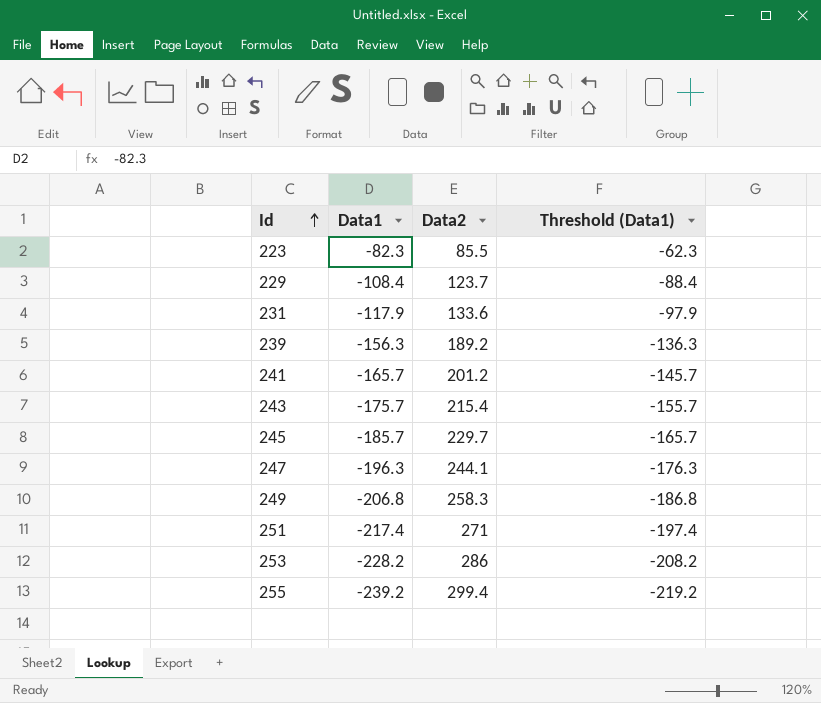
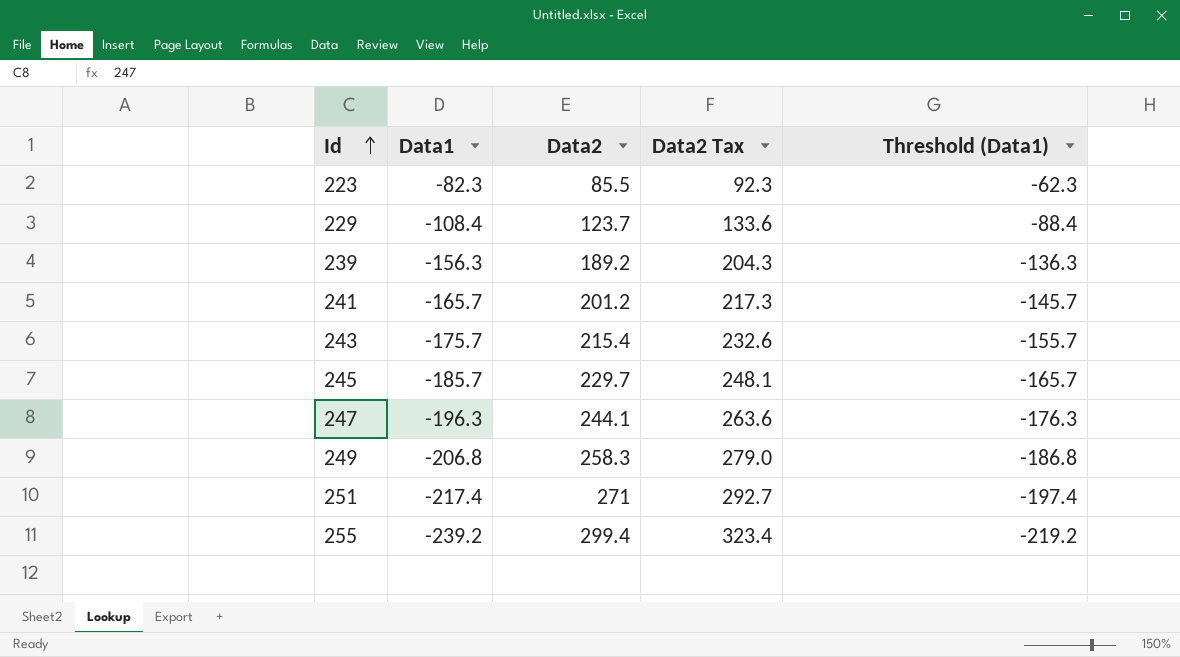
column Data2 Tax | formula: none -> [Data2] * 1.08
row 231: -117.9 | 133.6 | -97.9 -> none
row 253: -228.2 | 286 | -208.2 -> none

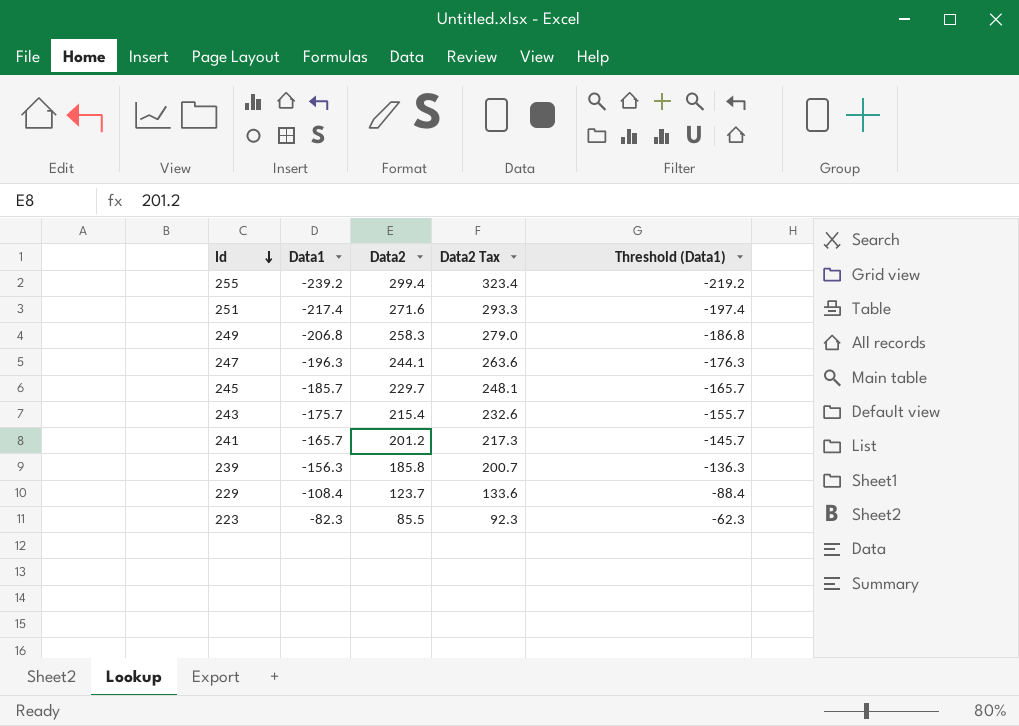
row order: Id ascending -> Id descending
251 | Data2: 271 -> 271.6
251 | Data2 Tax: 292.7 -> 293.3
239 | Data2: 189.2 -> 185.8
239 | Data2 Tax: 204.3 -> 200.7

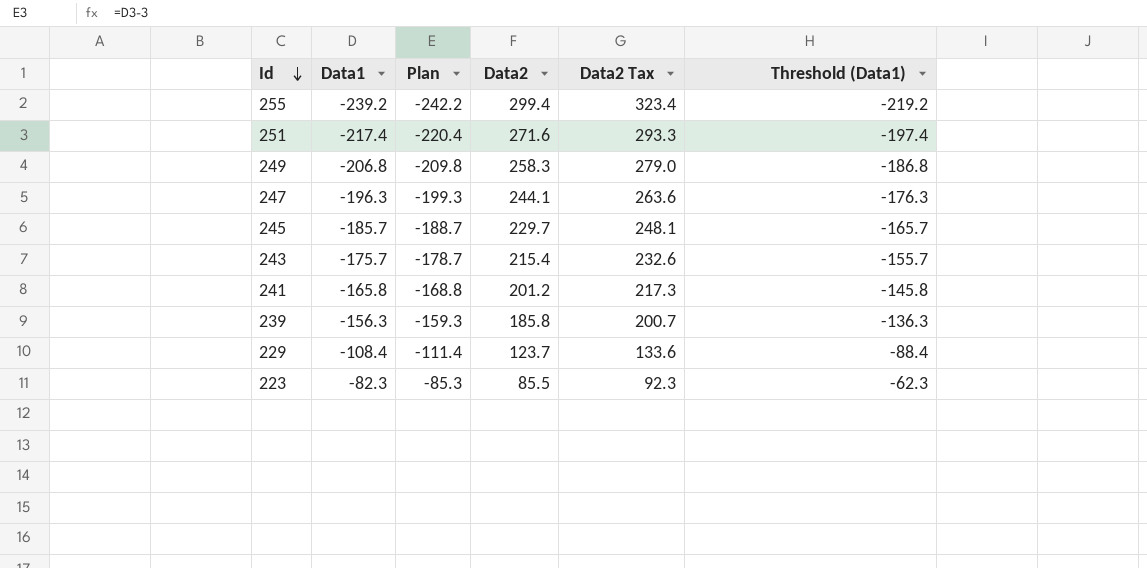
column Plan | formula: none -> [Data1] - 3
241 | Data1: -165.7 -> -165.8
241 | Threshold (Data1): -145.7 -> -145.8

